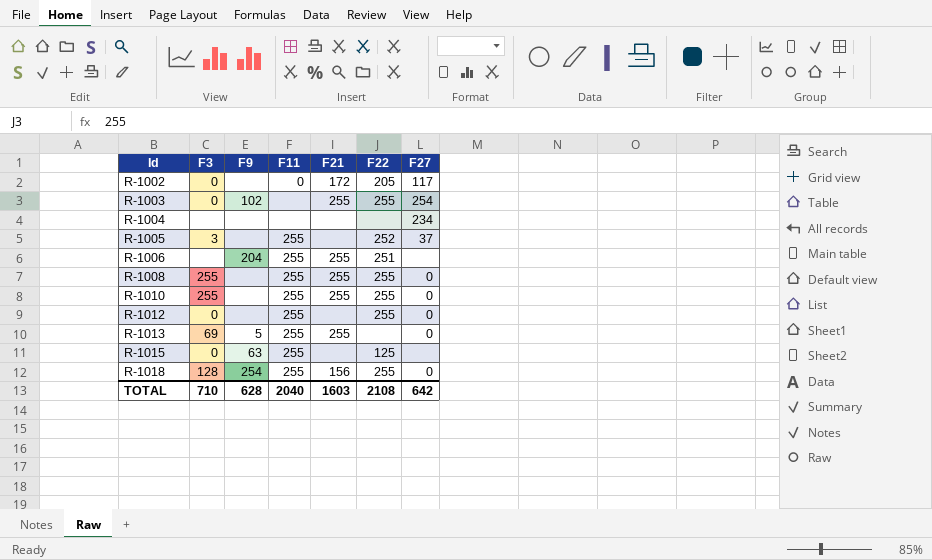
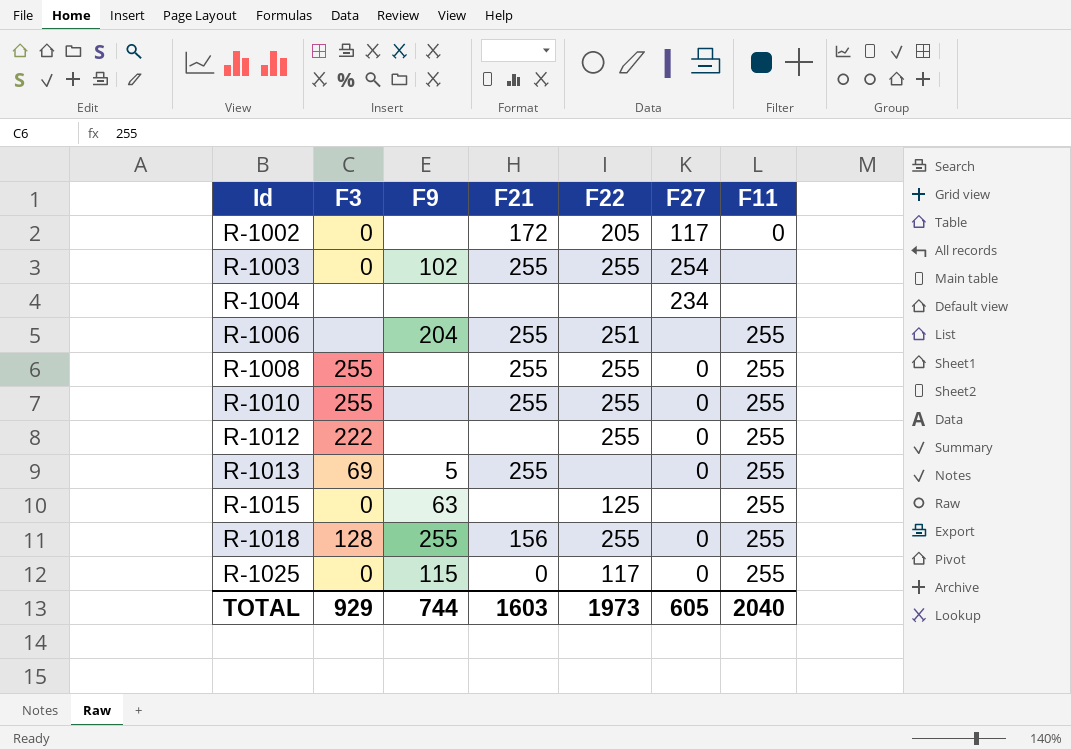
column F11 | position: 4 -> 7
row R-1005: 3 | none | 255 | none | 252 | 37 -> none
R-1012 | F3: 0 -> 222
R-1018 | F9: 254 -> 255
row R-1025: none -> 0 | 115 | 0 | 117 | 0 | 255
TOTAL | F3: 710 -> 929
TOTAL | F9: 628 -> 744
TOTAL | F22: 2108 -> 1973
TOTAL | F27: 642 -> 605

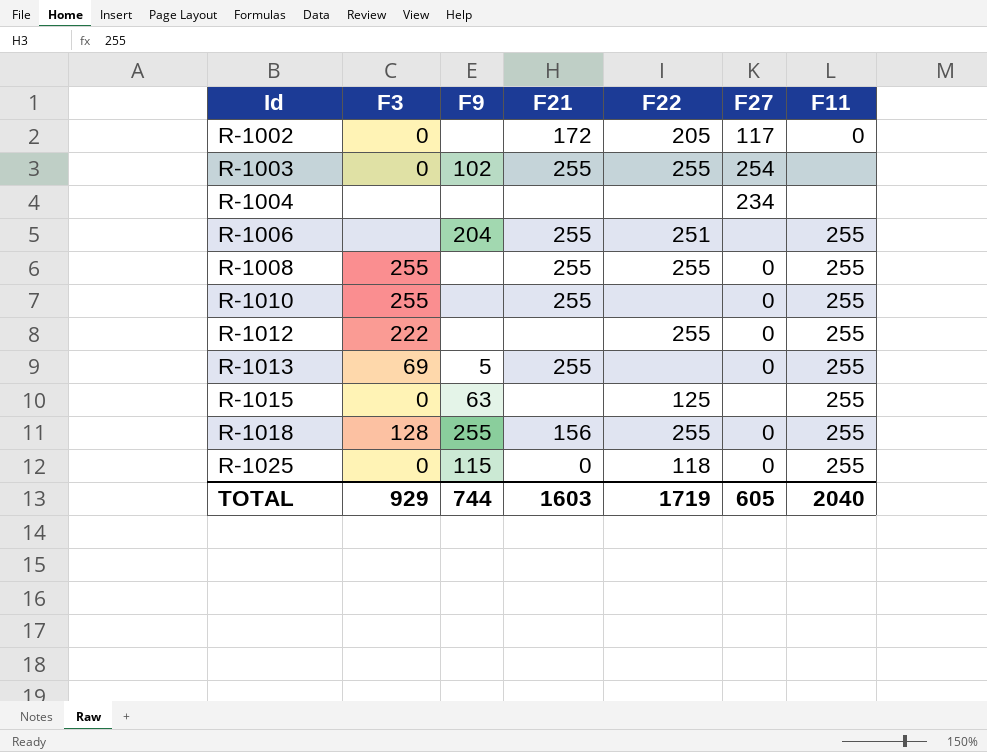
R-1010 | F22: 255 -> none
R-1025 | F22: 117 -> 118
TOTAL | F22: 1973 -> 1719

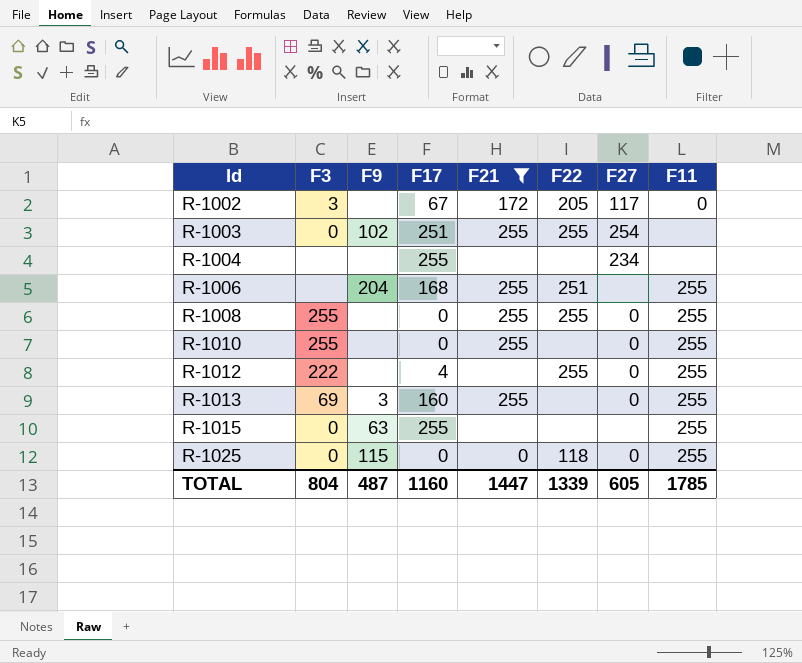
filter: none -> F21 != 156
column F17 | position: none -> 4
R-1002 | F3: 0 -> 3
R-1013 | F9: 5 -> 3
R-1015 | F22: 125 -> none
TOTAL | F3: 929 -> 804
TOTAL | F9: 744 -> 487
TOTAL | F21: 1603 -> 1447
TOTAL | F22: 1719 -> 1339
TOTAL | F11: 2040 -> 1785

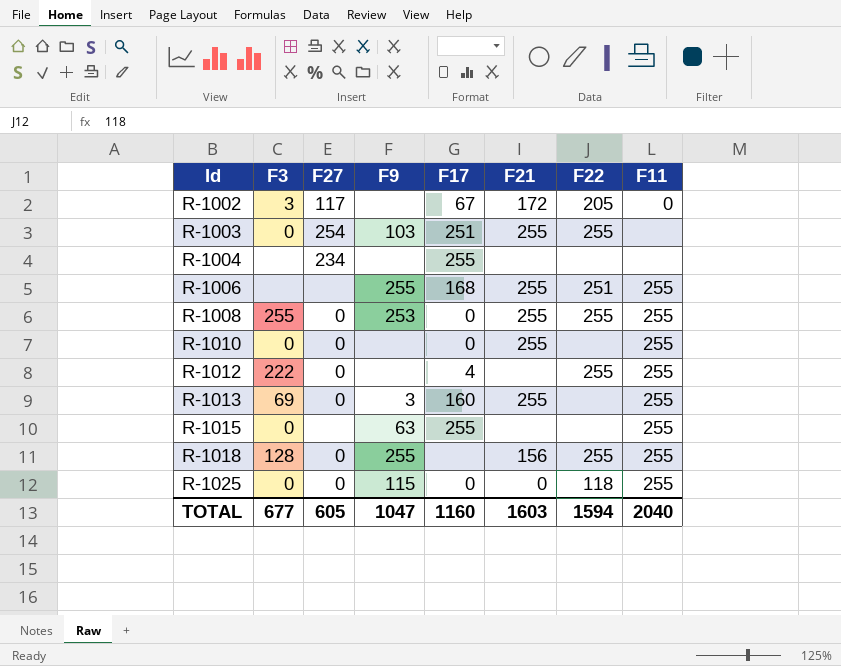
filter: F21 != 156 -> none
column F27 | position: 7 -> 3
R-1003 | F9: 102 -> 103
R-1006 | F9: 204 -> 255
R-1008 | F9: none -> 253
R-1010 | F3: 255 -> 0
TOTAL | F3: 804 -> 677
TOTAL | F9: 487 -> 1047
TOTAL | F21: 1447 -> 1603
TOTAL | F22: 1339 -> 1594
TOTAL | F11: 1785 -> 2040

